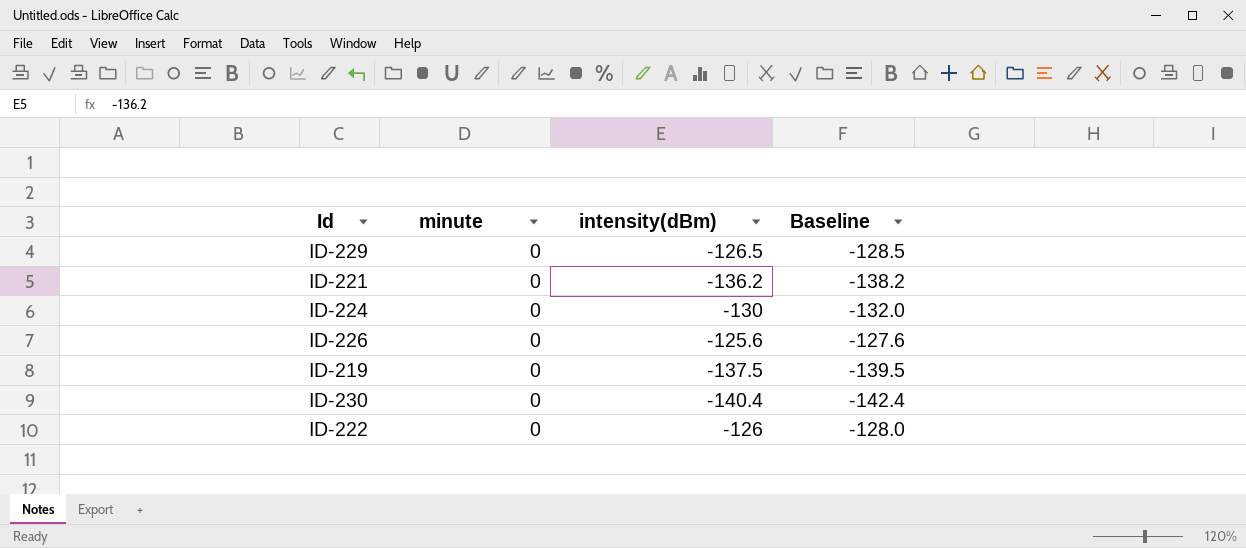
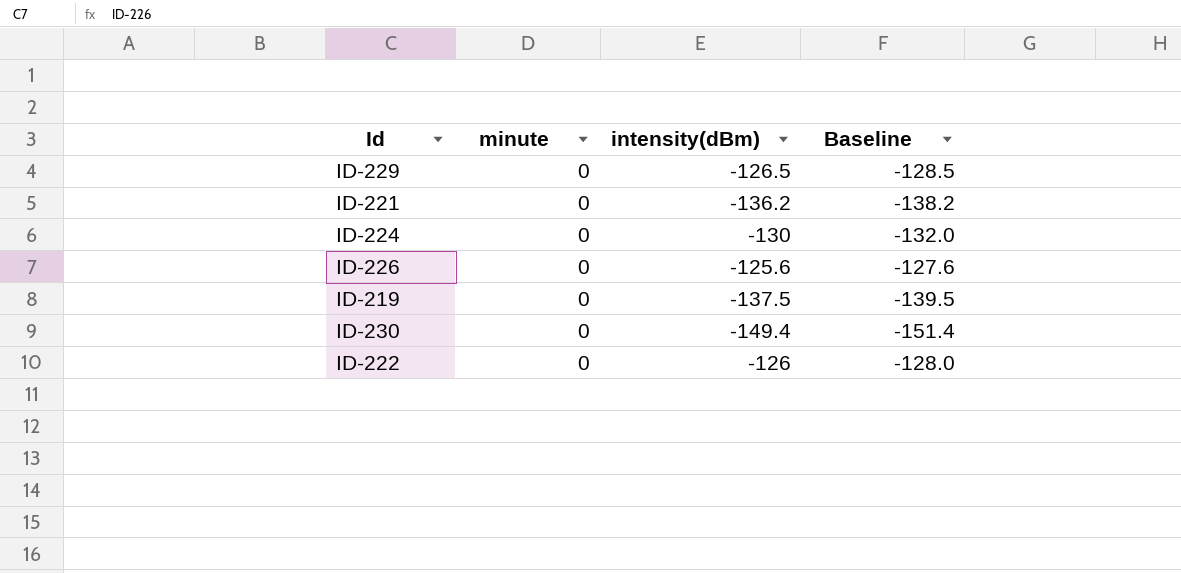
ID-230 | intensity(dBm): -140.4 -> -149.4
ID-230 | Baseline: -142.4 -> -151.4

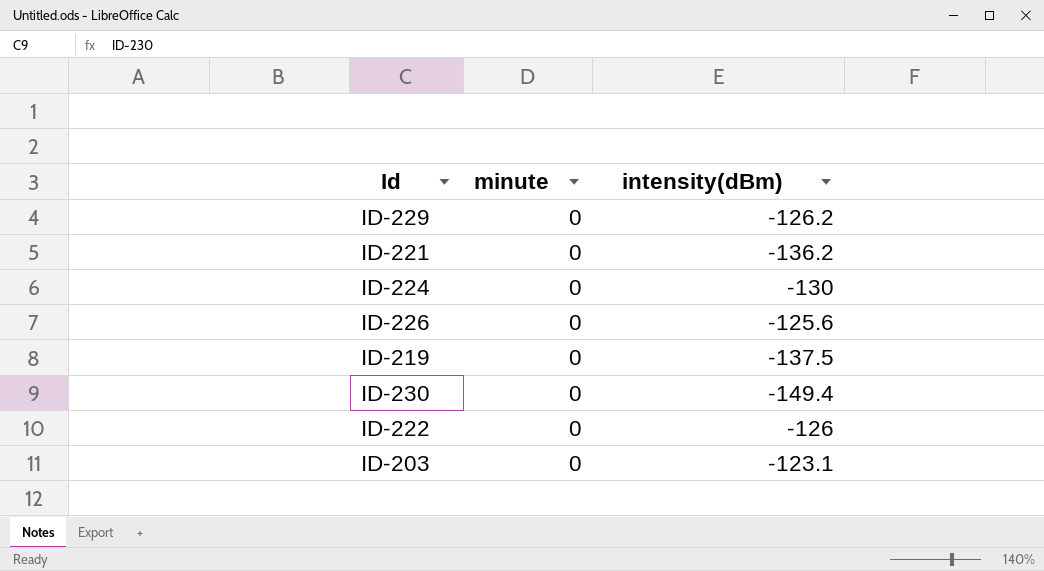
column Baseline | formula: [intensity(dBm)] - 2 -> none
ID-229 | intensity(dBm): -126.5 -> -126.2
row ID-203: none -> 0 | -123.1

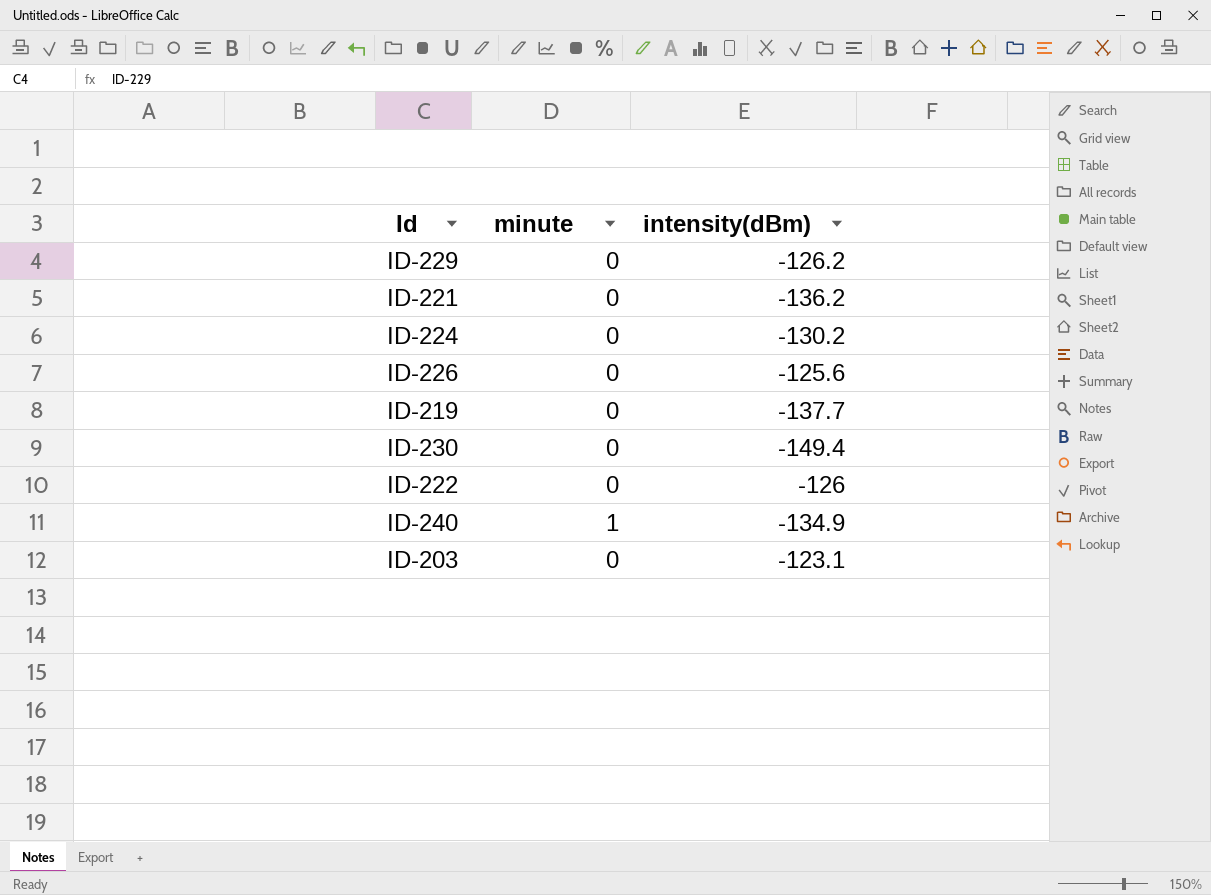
ID-224 | intensity(dBm): -130 -> -130.2
ID-219 | intensity(dBm): -137.5 -> -137.7
row ID-240: none -> 1 | -134.9

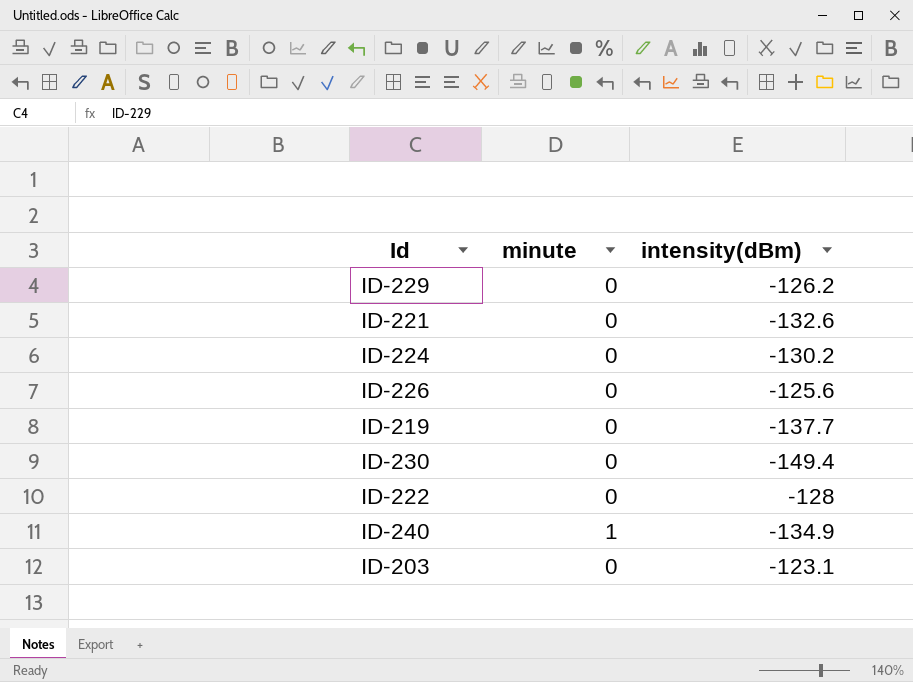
ID-221 | intensity(dBm): -136.2 -> -132.6
ID-222 | intensity(dBm): -126 -> -128

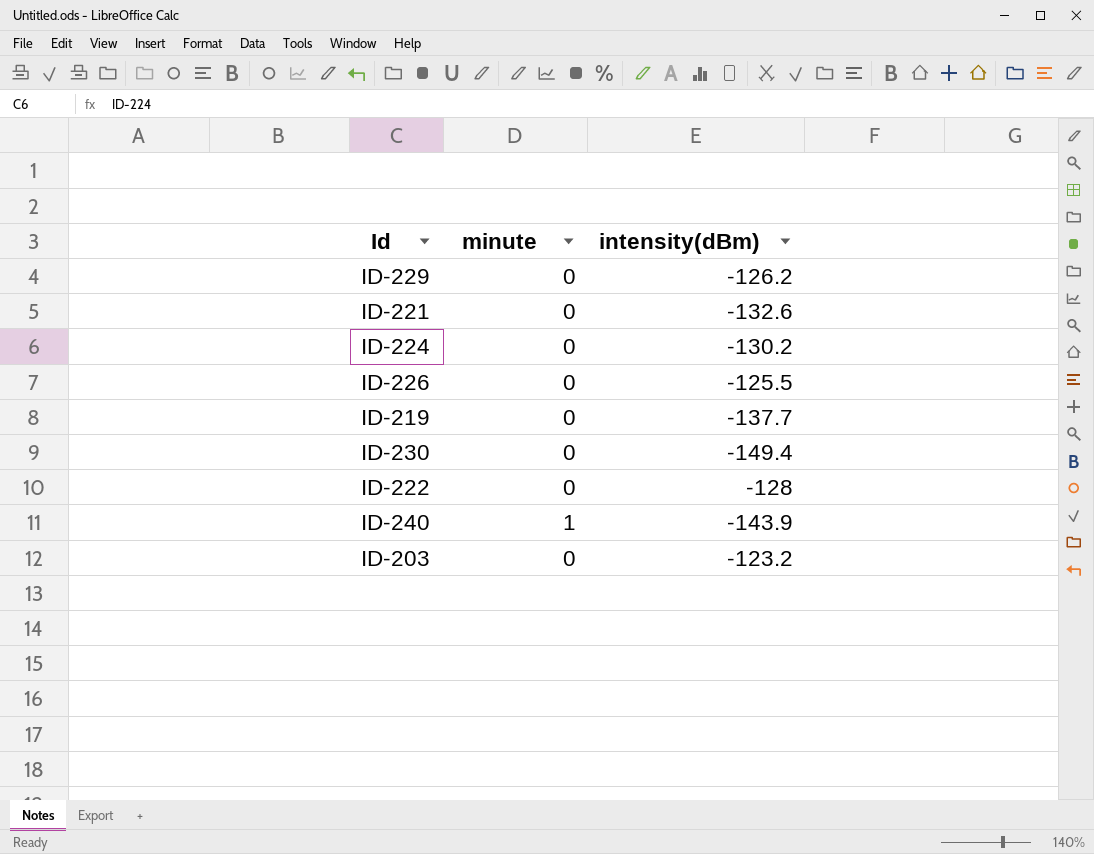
ID-226 | intensity(dBm): -125.6 -> -125.5
ID-240 | intensity(dBm): -134.9 -> -143.9
ID-203 | intensity(dBm): -123.1 -> -123.2

